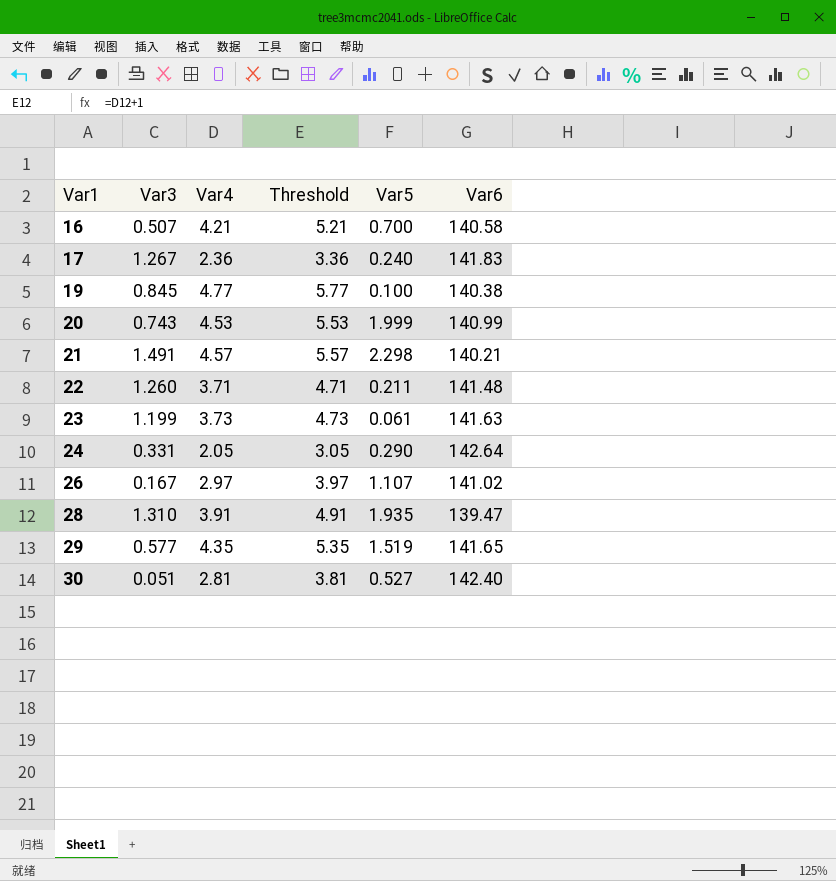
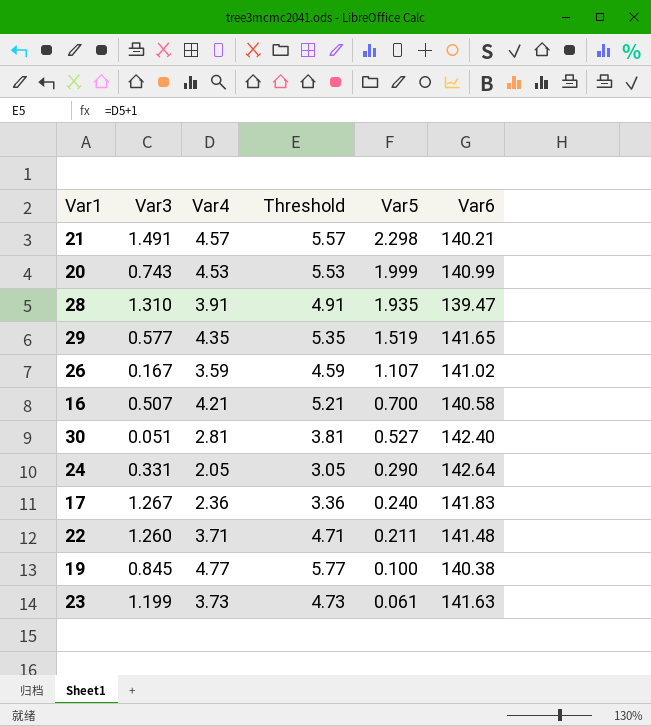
row order: Var1 ascending -> Var5 descending
26 | Var4: 2.97 -> 3.59
26 | Threshold: 3.97 -> 4.59

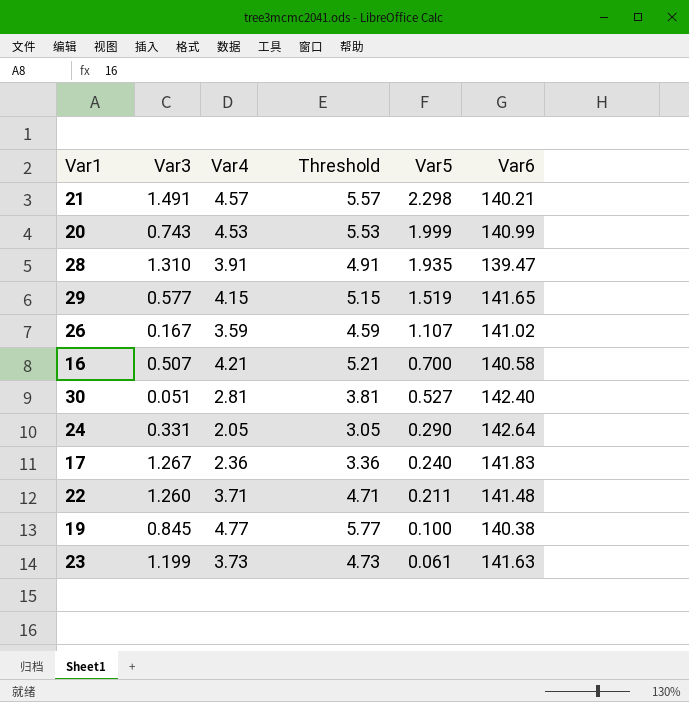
29 | Var4: 4.35 -> 4.15
29 | Threshold: 5.35 -> 5.15

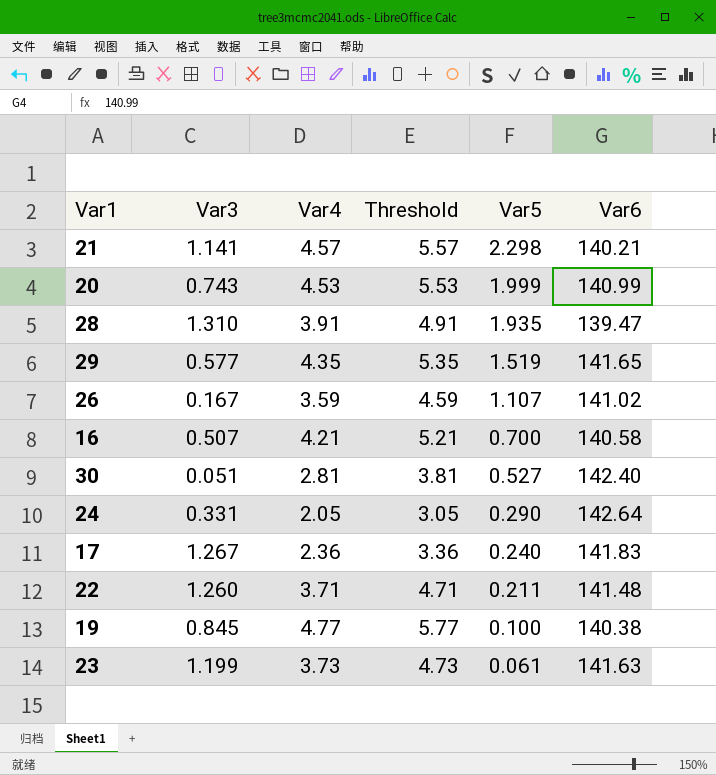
21 | Var3: 1.491 -> 1.141
29 | Var4: 4.15 -> 4.35
29 | Threshold: 5.15 -> 5.35

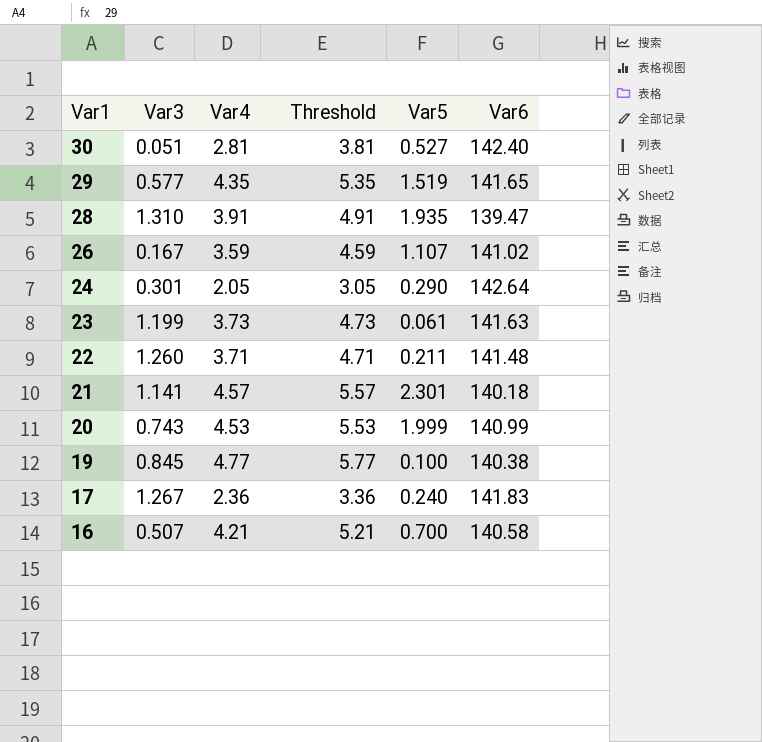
row order: Var5 descending -> Var1 descending
24 | Var3: 0.331 -> 0.301
21 | Var5: 2.298 -> 2.301
21 | Var6: 140.21 -> 140.18

